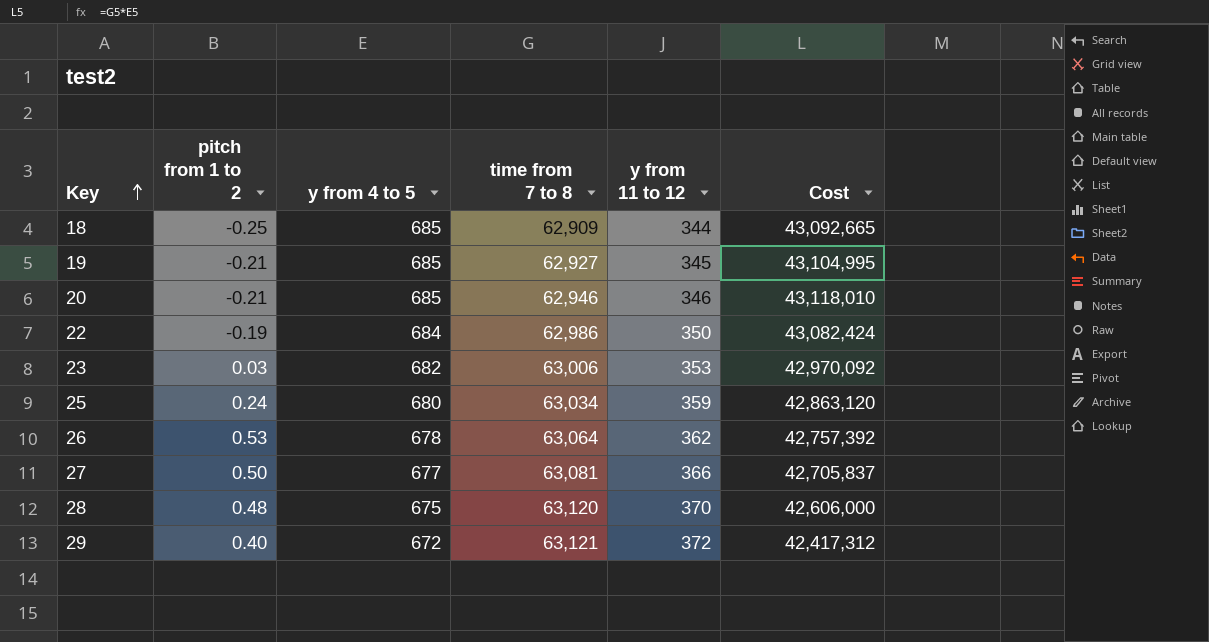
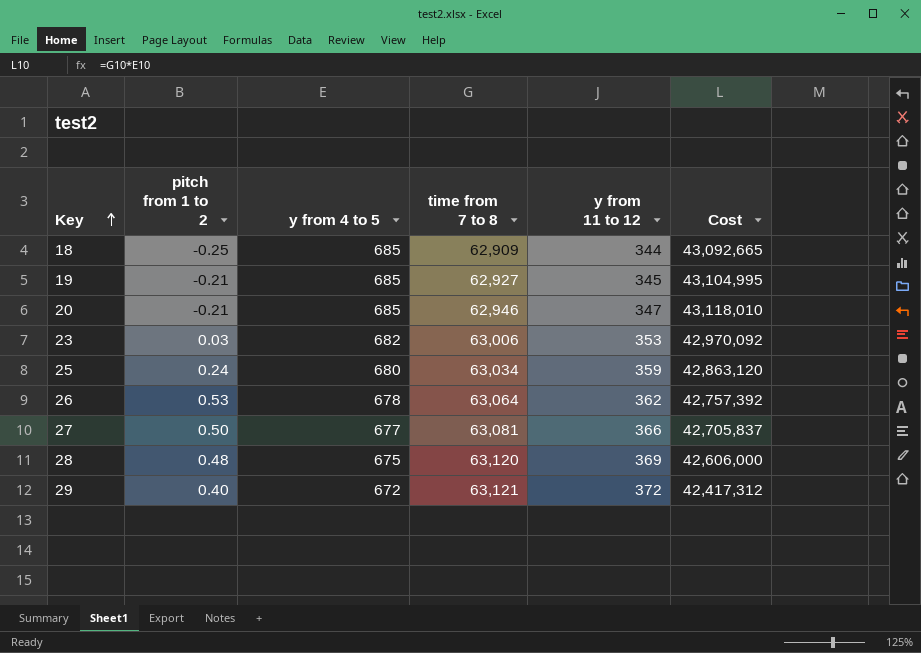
row 22: -0.19 | 684 | 62,986 | 350 | 43,082,424 -> none
20 | y from 11 to 12: 346 -> 347
28 | y from 11 to 12: 370 -> 369

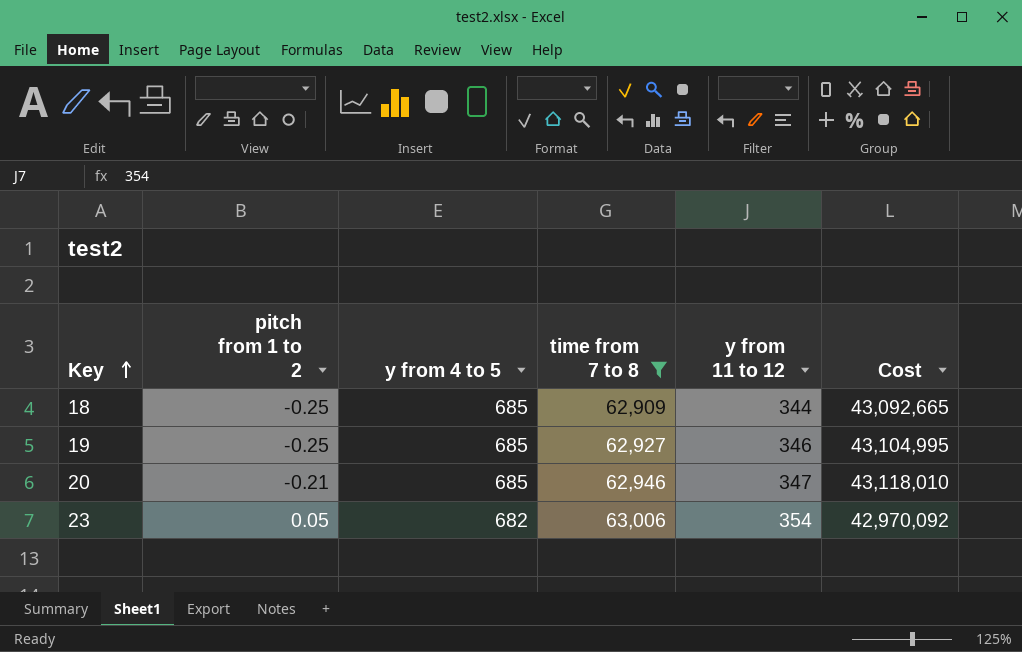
filter: none -> time from 7 to 8 <= 63,006
19 | pitch from 1 to 2: -0.21 -> -0.25
19 | y from 11 to 12: 345 -> 346
23 | pitch from 1 to 2: 0.03 -> 0.05
23 | y from 11 to 12: 353 -> 354

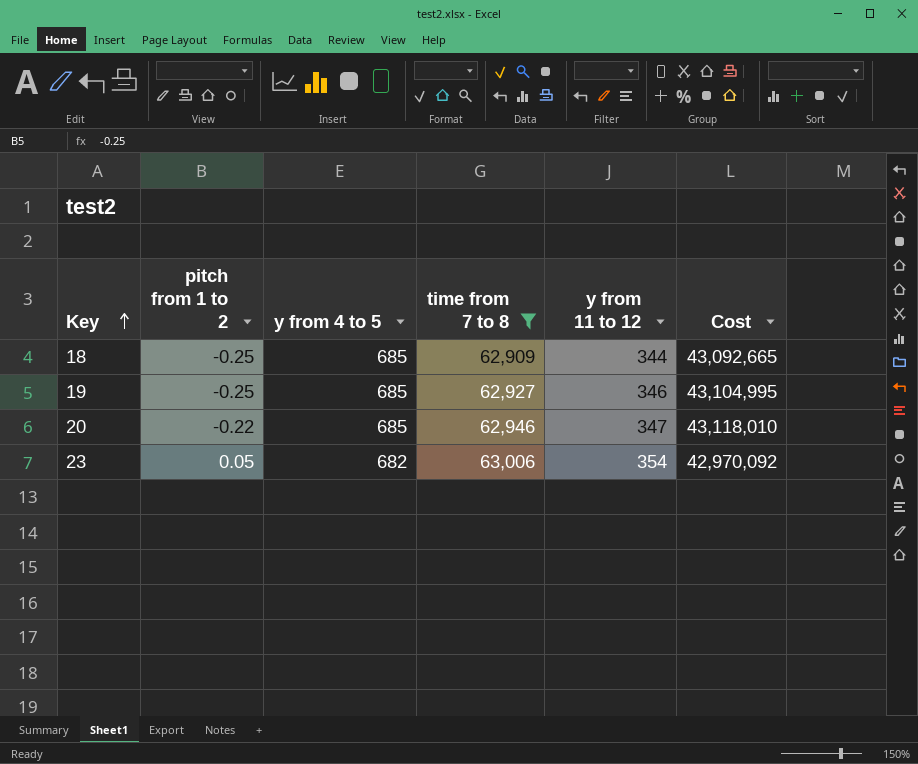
20 | pitch from 1 to 2: -0.21 -> -0.22

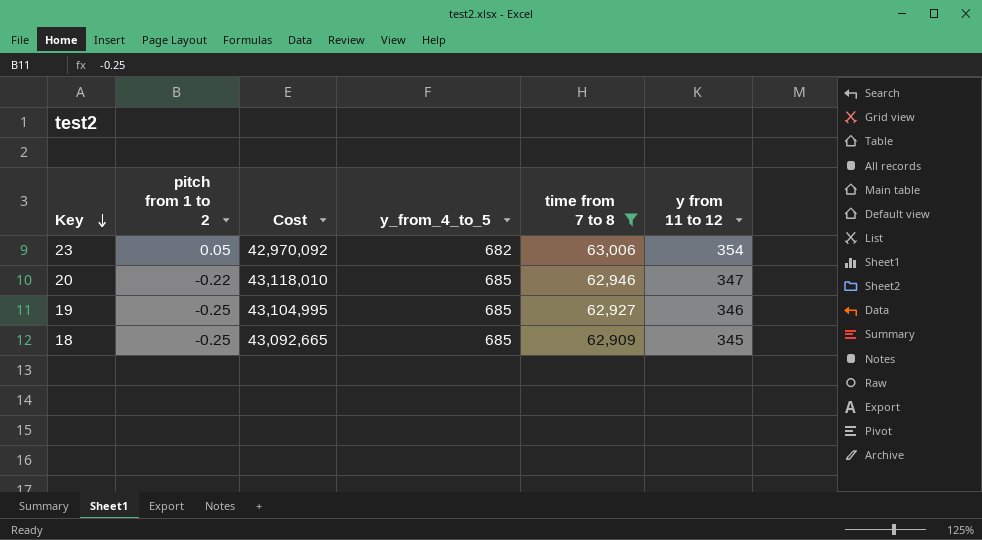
row order: Key ascending -> Key descending
column Cost | position: 6 -> 3
column name: y from 4 to 5 -> y_from_4_to_5
18 | y from 11 to 12: 344 -> 345

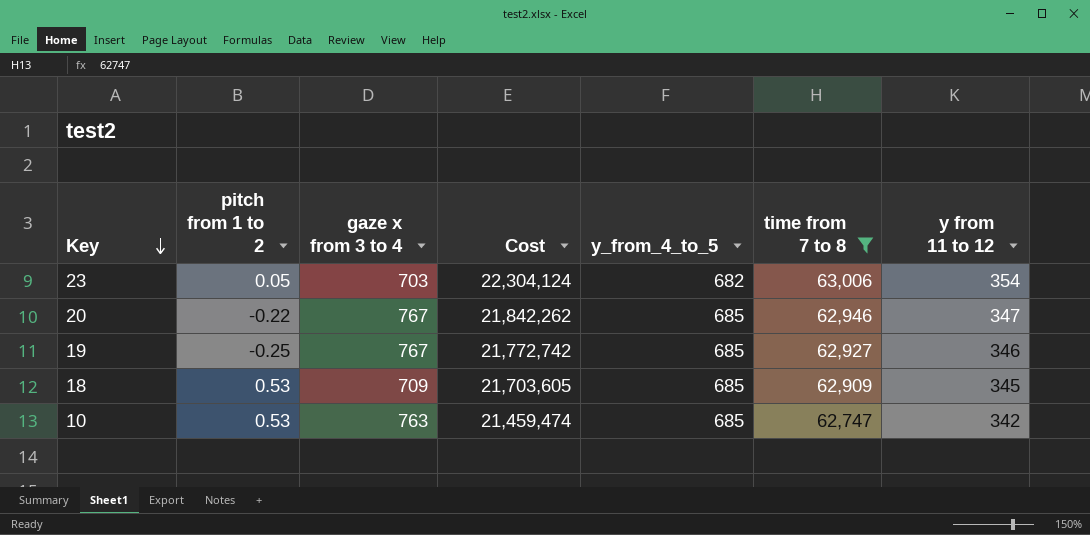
column gaze x from 3 to 4 | position: none -> 3
column Cost | formula: [y_from_4_to_5] * [time from 7 to 8] -> [time from 7 to 8] * [y from 11 to 12]
18 | pitch from 1 to 2: -0.25 -> 0.53
row 10: none -> 0.53 | 763 | 21,459,474 | 685 | 62,747 | 342

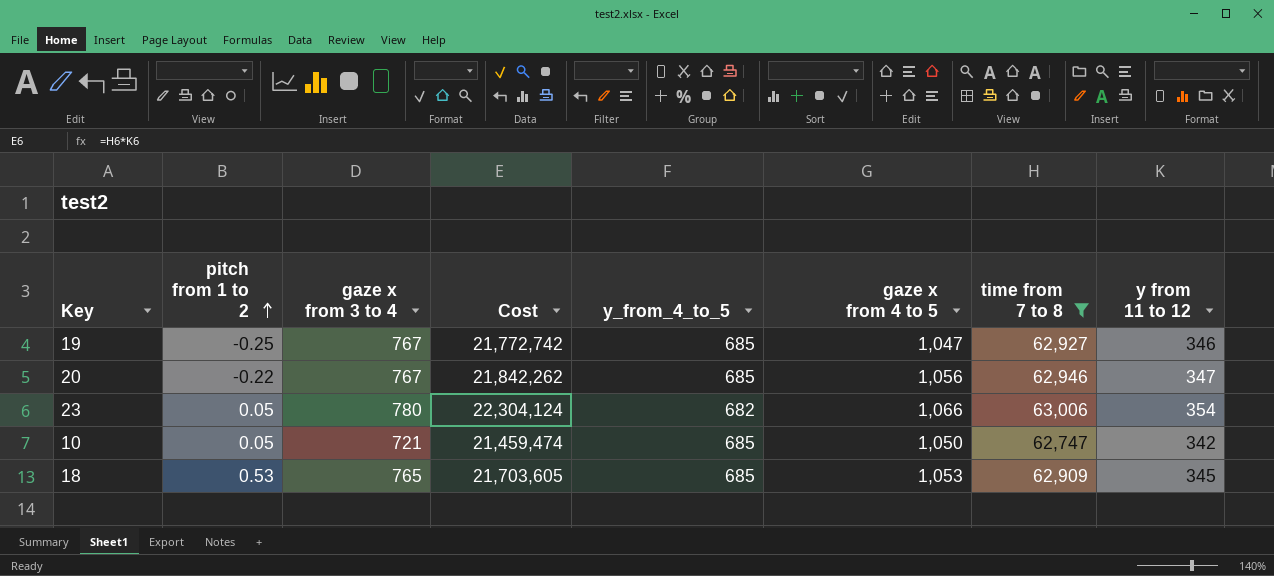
row order: Key descending -> pitch from 1 to 2 ascending
column gaze x from 4 to 5 | position: none -> 6
23 | gaze x from 3 to 4: 703 -> 780
10 | pitch from 1 to 2: 0.53 -> 0.05
10 | gaze x from 3 to 4: 763 -> 721
18 | gaze x from 3 to 4: 709 -> 765

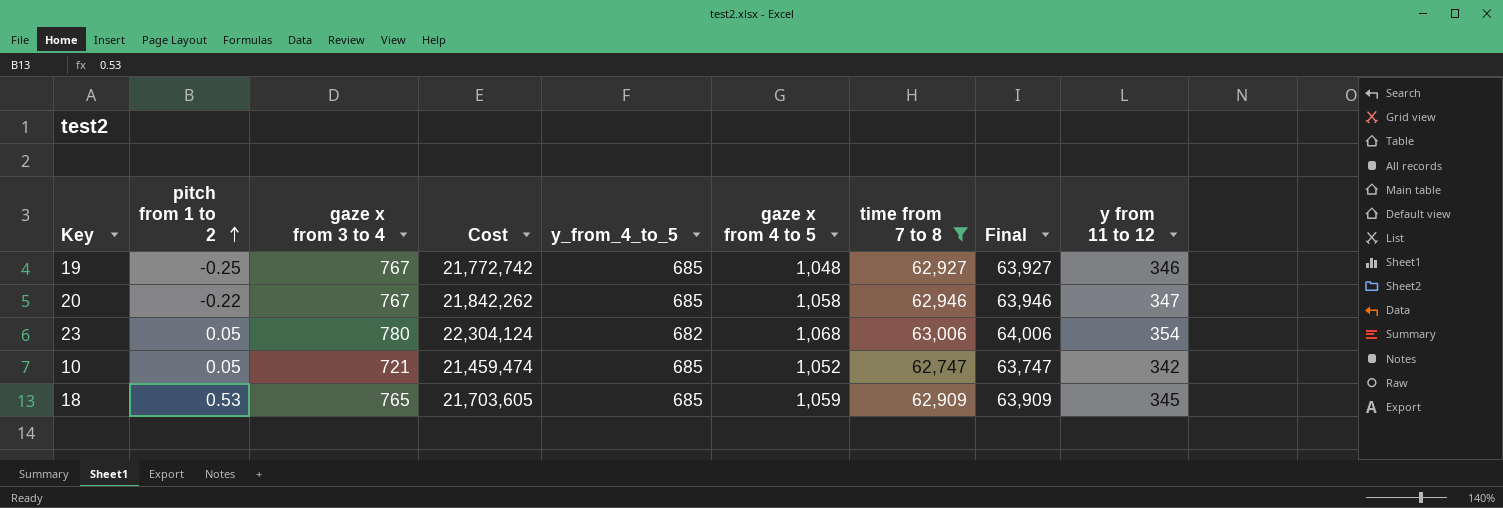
column Final | formula: none -> [time from 7 to 8] + 1000
19 | gaze x from 4 to 5: 1,047 -> 1,048
20 | gaze x from 4 to 5: 1,056 -> 1,058
23 | gaze x from 4 to 5: 1,066 -> 1,068
10 | gaze x from 4 to 5: 1,050 -> 1,052
18 | gaze x from 4 to 5: 1,053 -> 1,059

